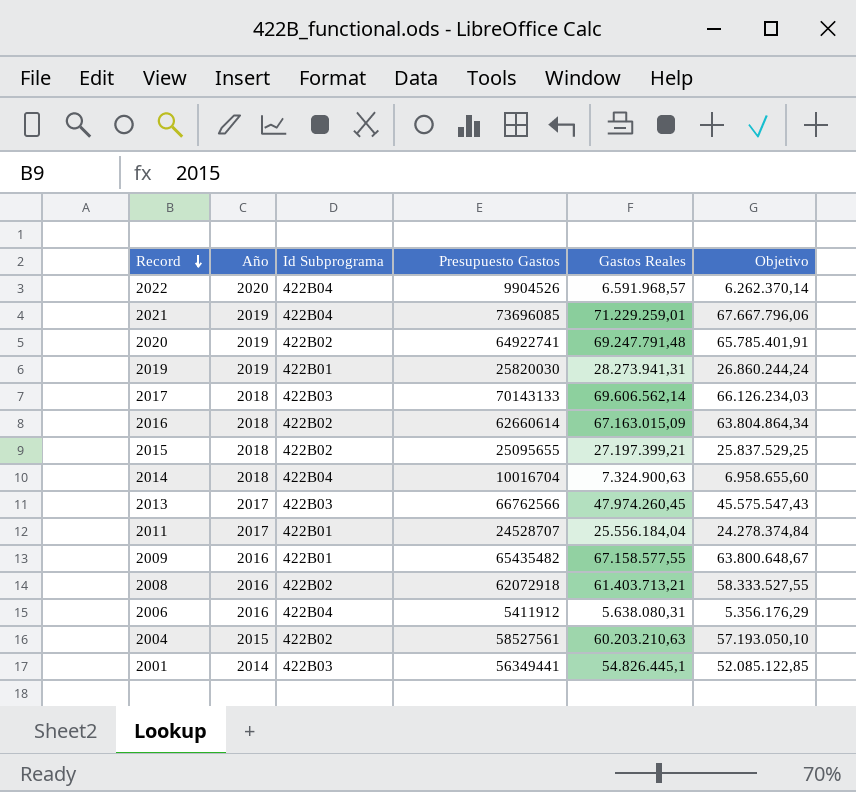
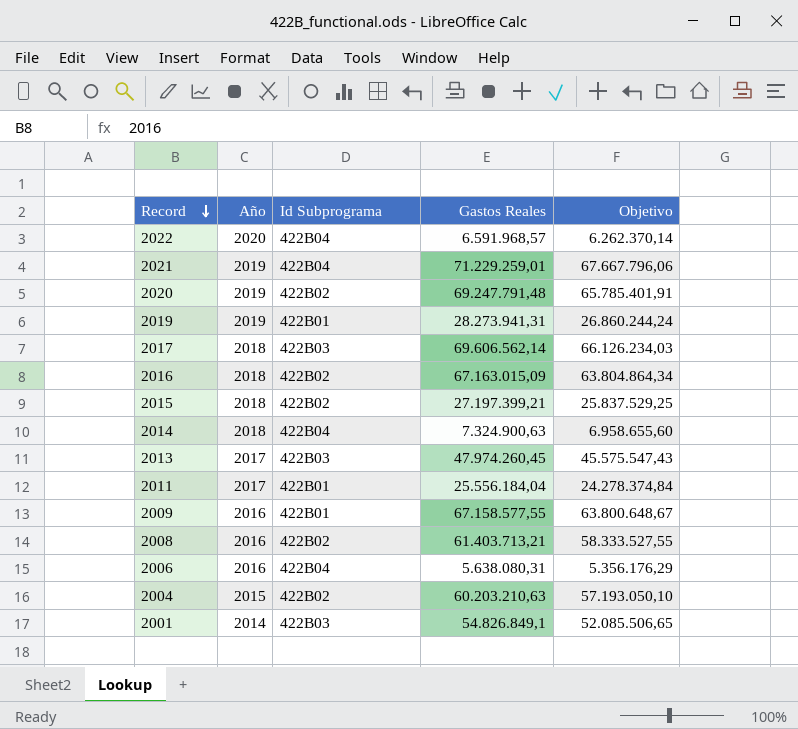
column Presupuesto Gastos | position: 4 -> none
2001 | Gastos Reales: 54.826.445,1 -> 54.826.849,1
2001 | Objetivo: 52.085.122,85 -> 52.085.506,65

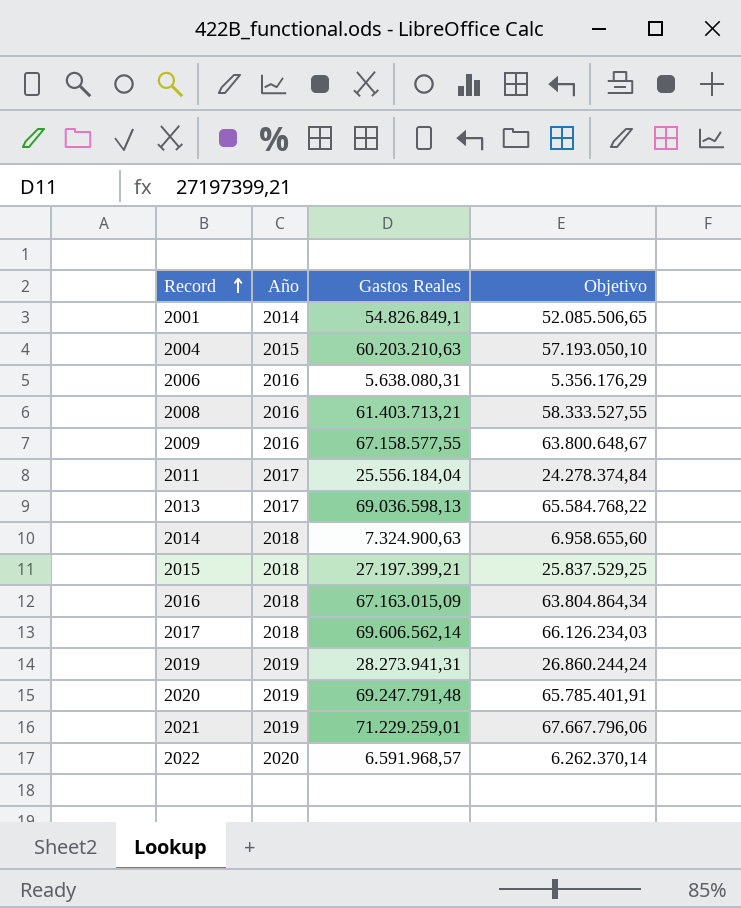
row order: Record descending -> Record ascending
column Id Subprograma | position: 3 -> none
2013 | Gastos Reales: 47.974.260,45 -> 69.036.598,13
2013 | Objetivo: 45.575.547,43 -> 65.584.768,22

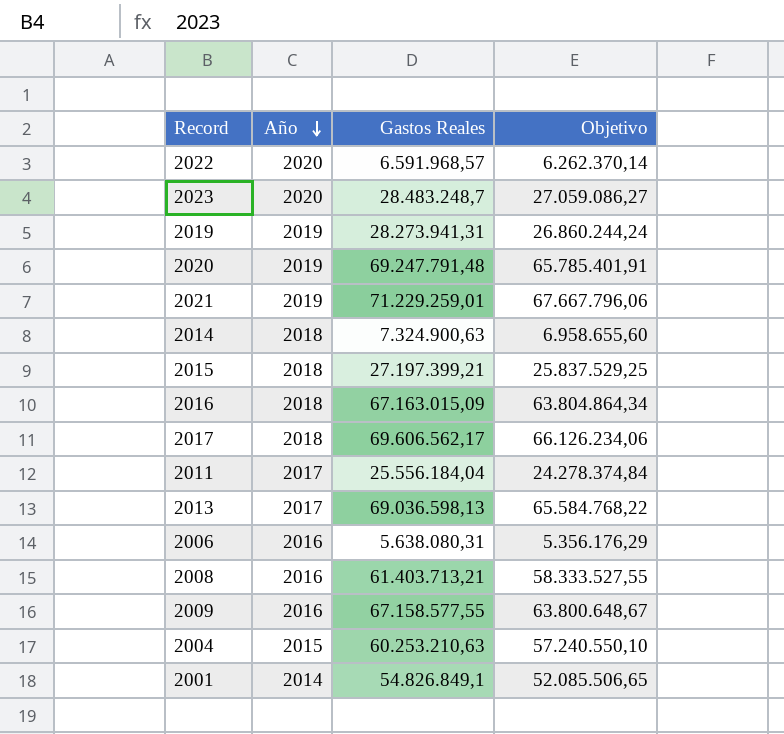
row order: Record ascending -> Año descending
row 2023: none -> 2020 | 28.483.248,7 | 27.059.086,27
2017 | Gastos Reales: 69.606.562,14 -> 69.606.562,17
2017 | Objetivo: 66.126.234,03 -> 66.126.234,06
2004 | Gastos Reales: 60.203.210,63 -> 60.253.210,63
2004 | Objetivo: 57.193.050,10 -> 57.240.550,10

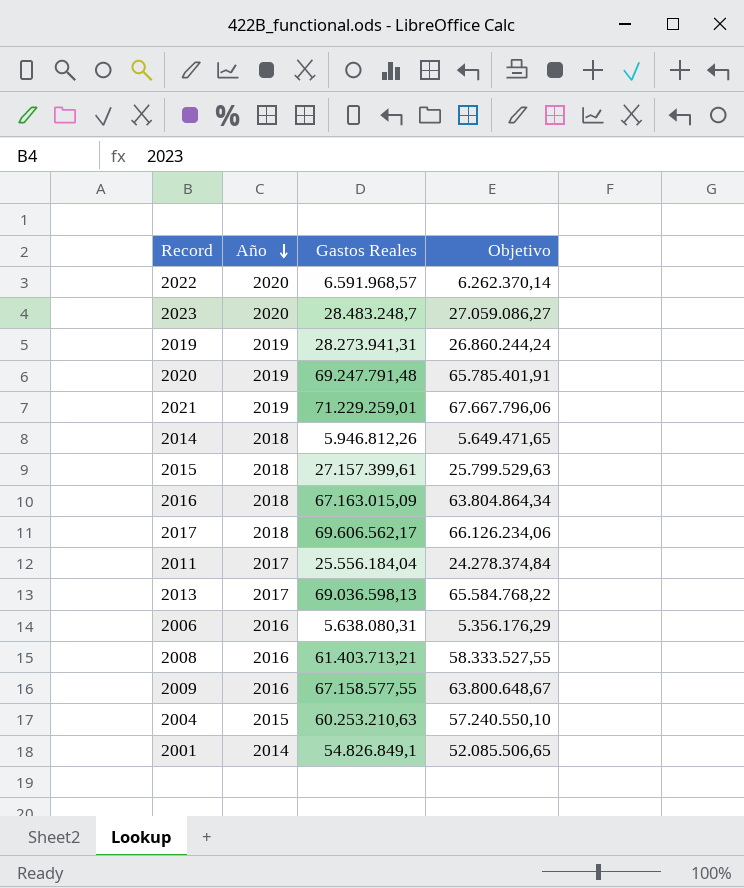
2014 | Gastos Reales: 7.324.900,63 -> 5.946.812,26
2014 | Objetivo: 6.958.655,60 -> 5.649.471,65
2015 | Gastos Reales: 27.197.399,21 -> 27.157.399,61
2015 | Objetivo: 25.837.529,25 -> 25.799.529,63

